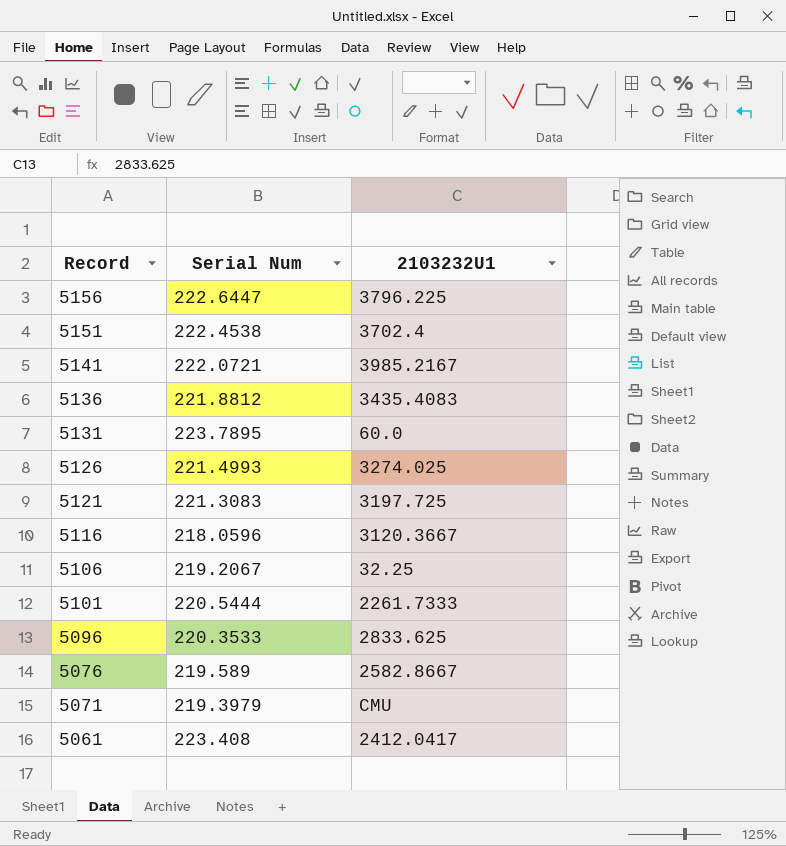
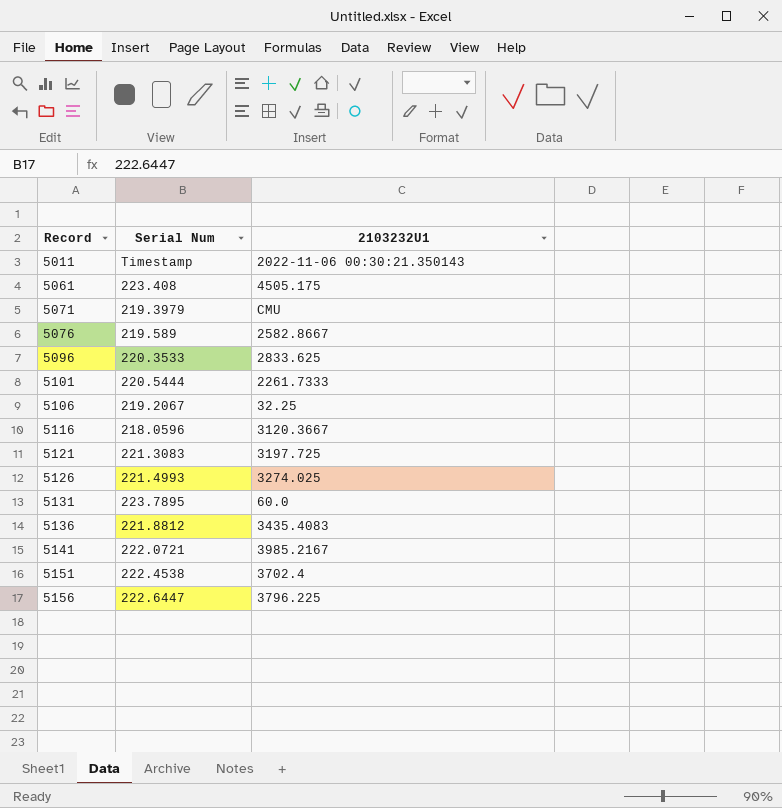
row order: Record descending -> Record ascending
row 5011: none -> Timestamp | 2022-11-06 00:30:21.350143
5061 | 2103232U1: 2412.0417 -> 4505.175

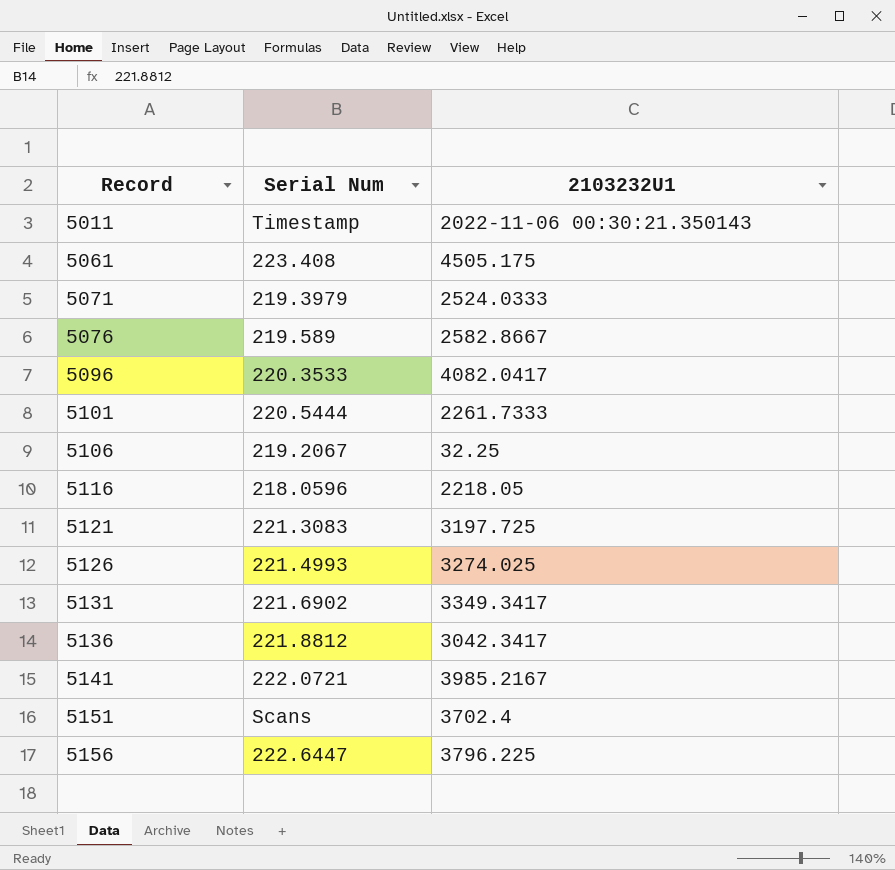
5071 | 2103232U1: CMU -> 2524.0333
5096 | 2103232U1: 2833.625 -> 4082.0417
5116 | 2103232U1: 3120.3667 -> 2218.05
5131 | Serial Num: 223.7895 -> 221.6902
5131 | 2103232U1: 60.0 -> 3349.3417
5136 | 2103232U1: 3435.4083 -> 3042.3417
5151 | Serial Num: 222.4538 -> Scans

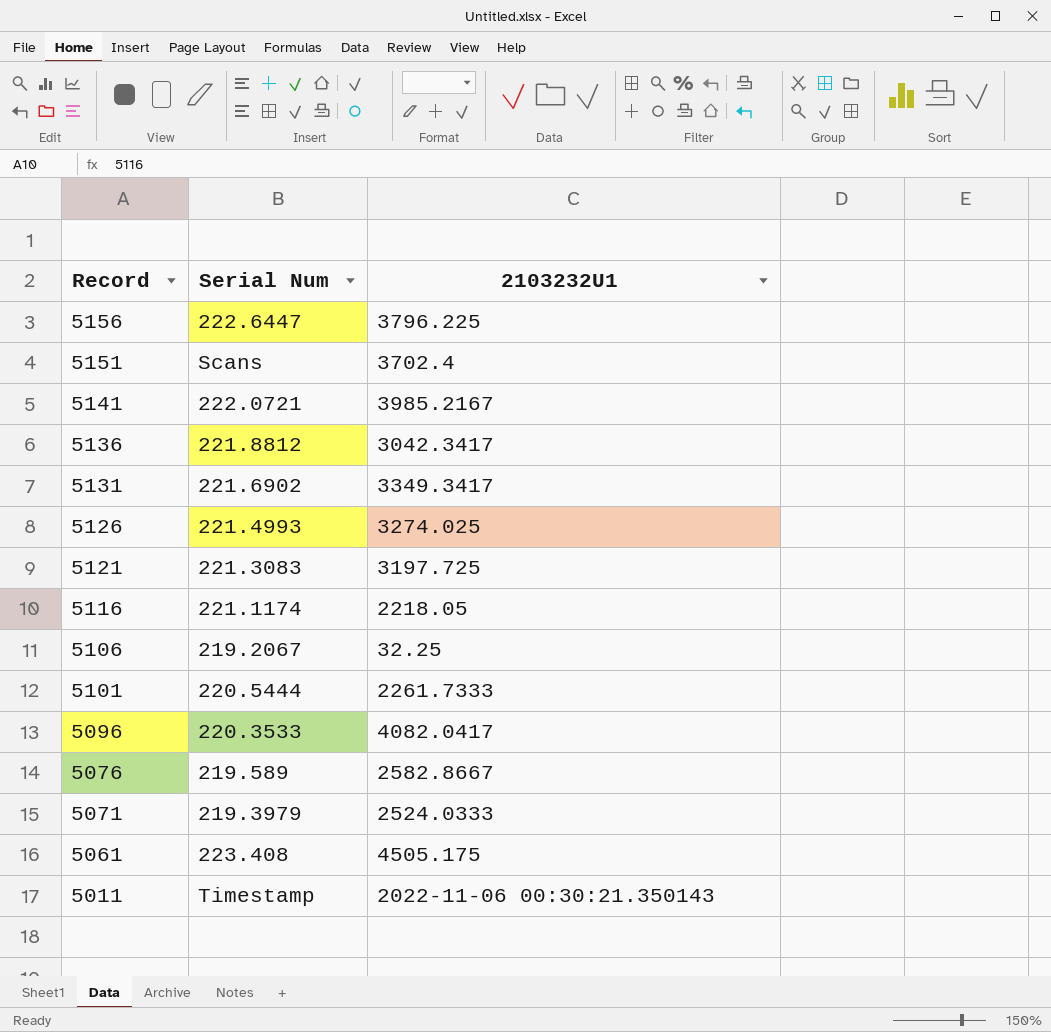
row order: Record ascending -> Record descending
5116 | Serial Num: 218.0596 -> 221.1174

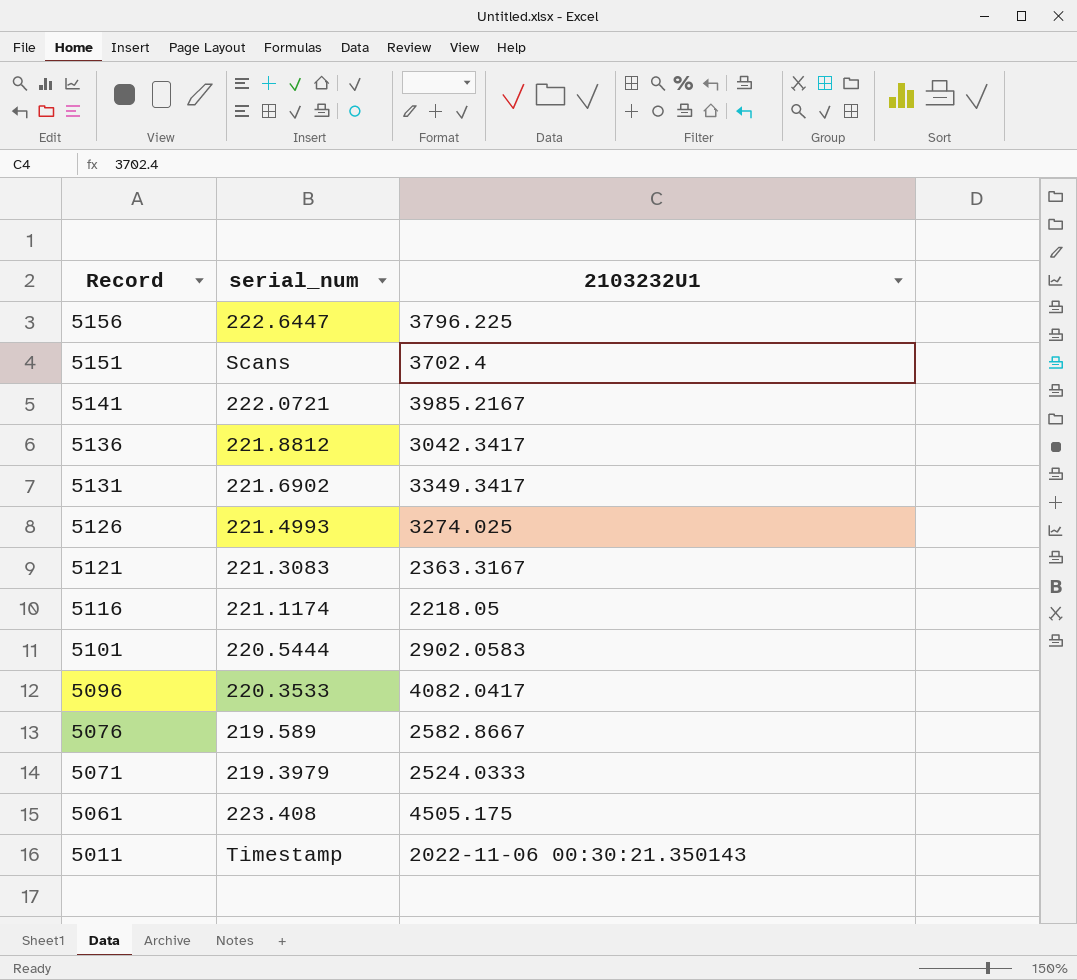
column name: Serial Num -> serial_num
row 5106: 219.2067 | 32.25 -> none
5121 | 2103232U1: 3197.725 -> 2363.3167
5101 | 2103232U1: 2261.7333 -> 2902.0583

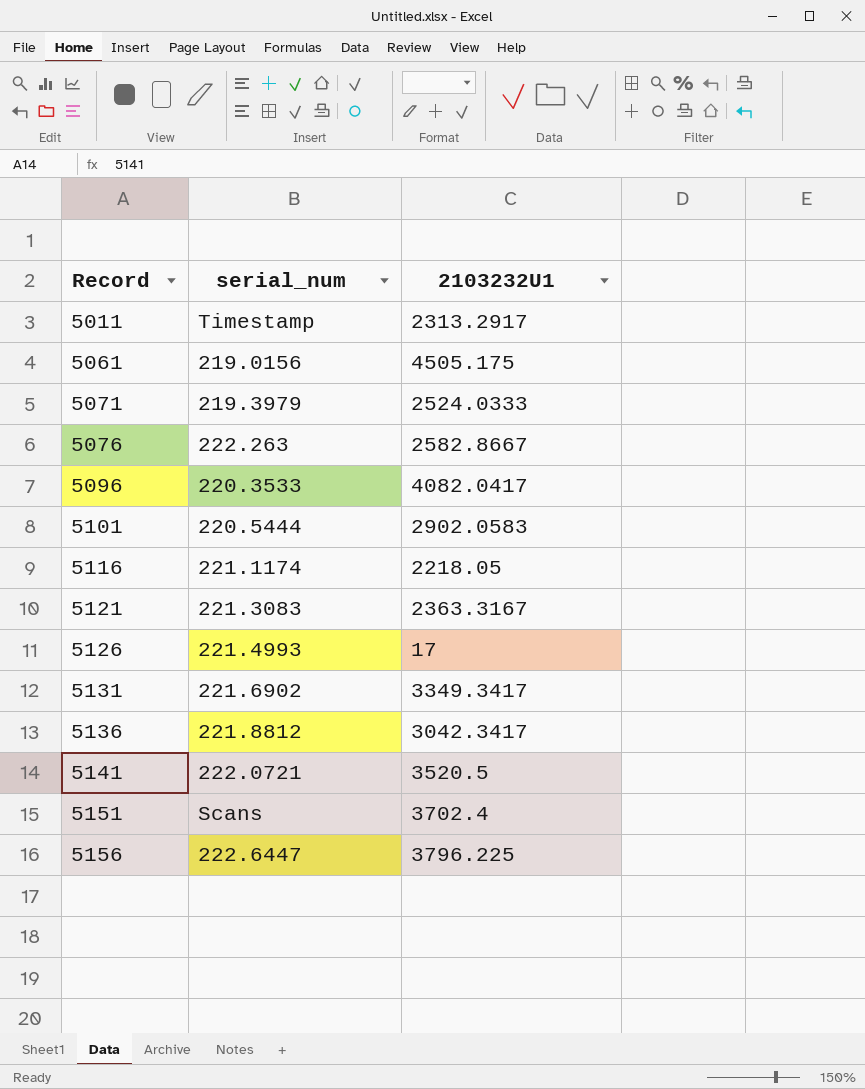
row order: Record descending -> Record ascending
5011 | 2103232U1: 2022-11-06 00:30:21.350143 -> 2313.2917
5061 | serial_num: 223.408 -> 219.0156
5076 | serial_num: 219.589 -> 222.263
5126 | 2103232U1: 3274.025 -> 17
5141 | 2103232U1: 3985.2167 -> 3520.5

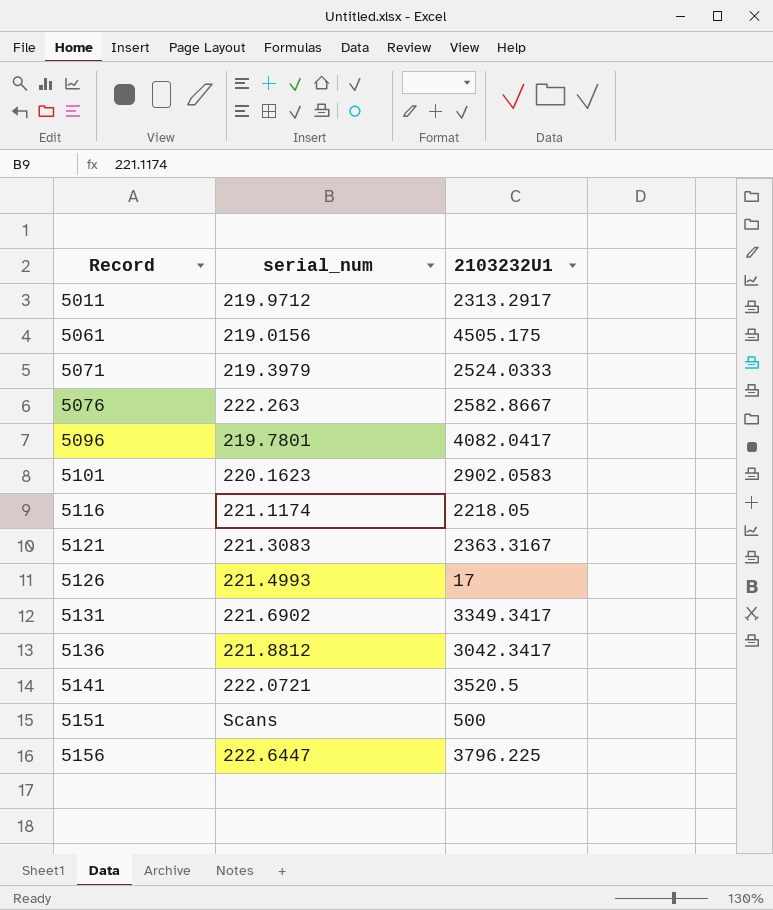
5011 | serial_num: Timestamp -> 219.9712
5096 | serial_num: 220.3533 -> 219.7801
5101 | serial_num: 220.5444 -> 220.1623
5151 | 2103232U1: 3702.4 -> 500

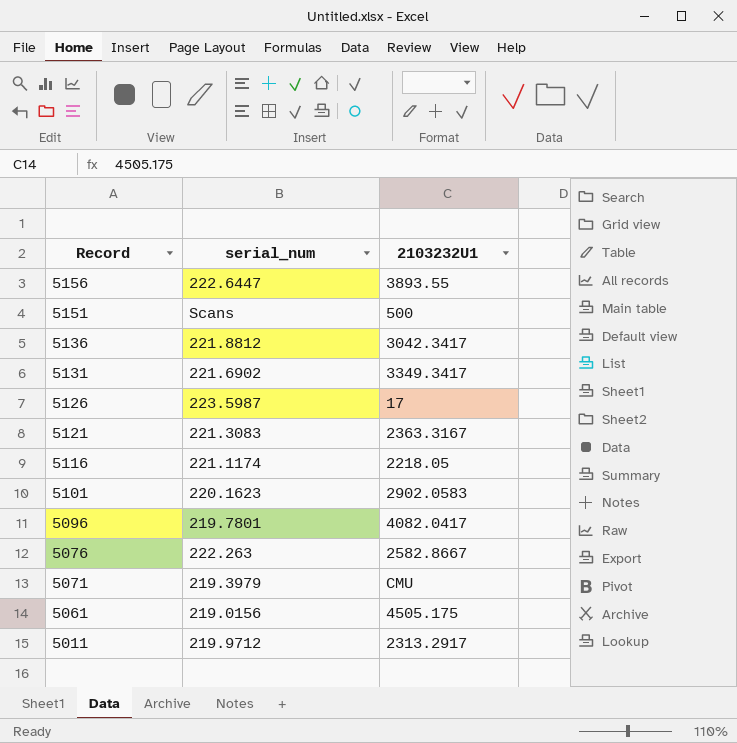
row order: Record ascending -> Record descending
row 5141: 222.0721 | 3520.5 -> none
5156 | 2103232U1: 3796.225 -> 3893.55
5126 | serial_num: 221.4993 -> 223.5987
5071 | 2103232U1: 2524.0333 -> CMU

